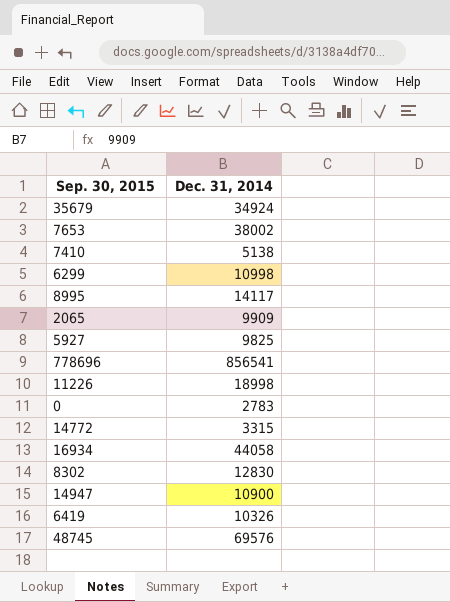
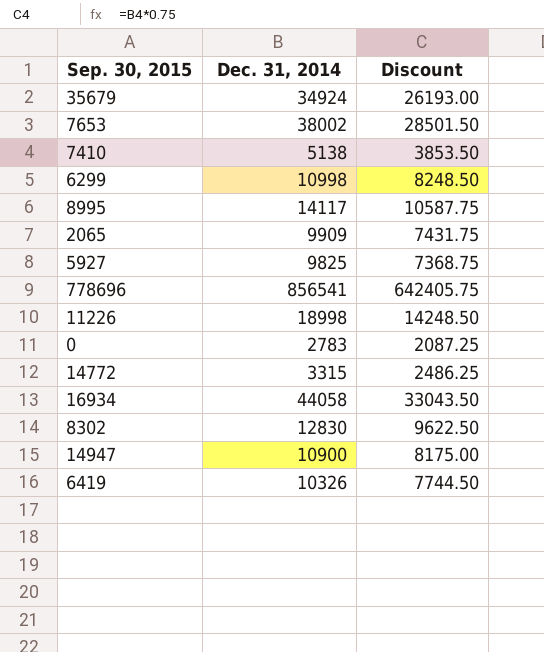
column Discount | formula: none -> [Dec. 31, 2014] * 0.75
row 48745: 69576 -> none

